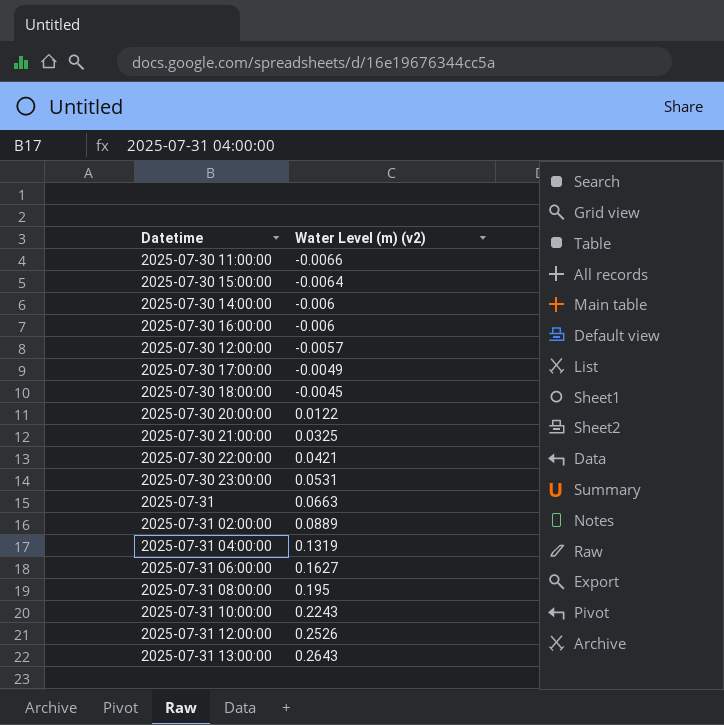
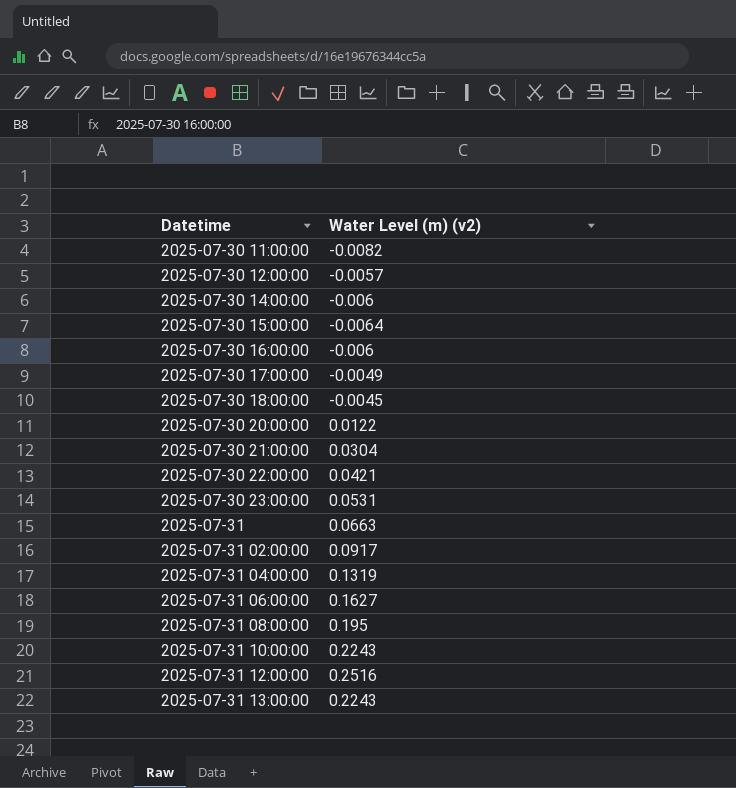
row order: Water Level (m) (v2) ascending -> Datetime ascending
2025-07-30 11:00:00 | Water Level (m) (v2): -0.0066 -> -0.0082
2025-07-30 21:00:00 | Water Level (m) (v2): 0.0325 -> 0.0304
2025-07-31 02:00:00 | Water Level (m) (v2): 0.0889 -> 0.0917
2025-07-31 12:00:00 | Water Level (m) (v2): 0.2526 -> 0.2516
2025-07-31 13:00:00 | Water Level (m) (v2): 0.2643 -> 0.2243

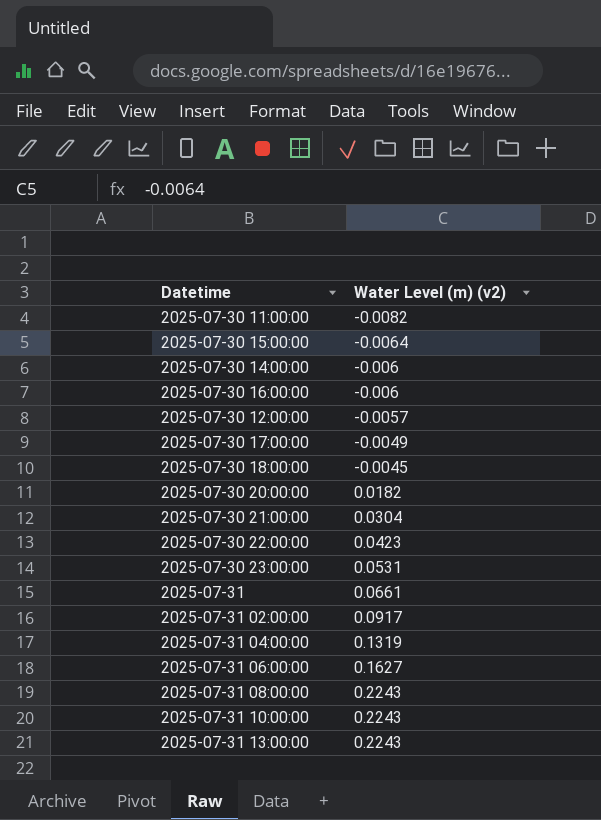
row order: Datetime ascending -> Water Level (m) (v2) ascending
row 2025-07-31 12:00:00: 0.2516 -> none
2025-07-30 20:00:00 | Water Level (m) (v2): 0.0122 -> 0.0182
2025-07-30 22:00:00 | Water Level (m) (v2): 0.0421 -> 0.0423
2025-07-31 | Water Level (m) (v2): 0.0663 -> 0.0661
2025-07-31 08:00:00 | Water Level (m) (v2): 0.195 -> 0.2243

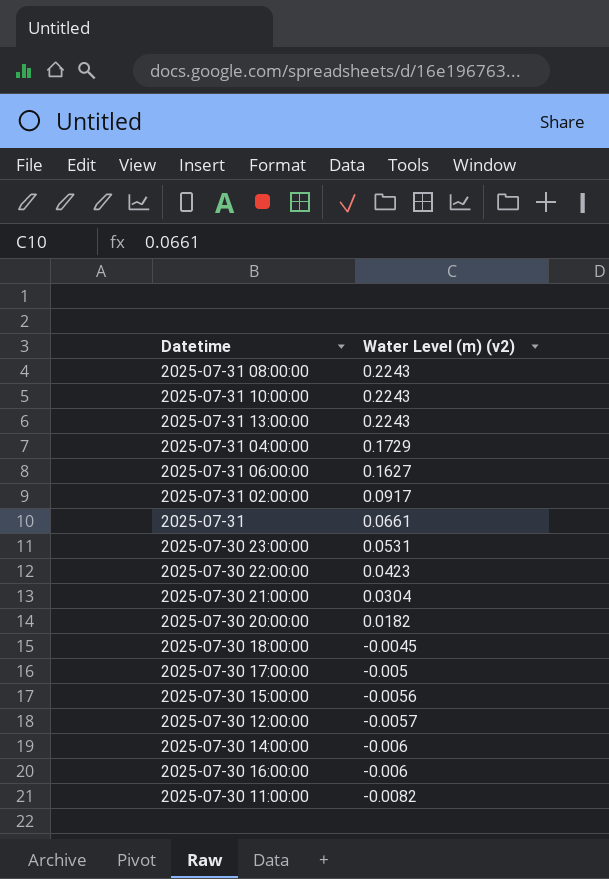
row order: Water Level (m) (v2) ascending -> Water Level (m) (v2) descending
2025-07-31 04:00:00 | Water Level (m) (v2): 0.1319 -> 0.1729
2025-07-30 17:00:00 | Water Level (m) (v2): -0.0049 -> -0.005
2025-07-30 15:00:00 | Water Level (m) (v2): -0.0064 -> -0.0056

